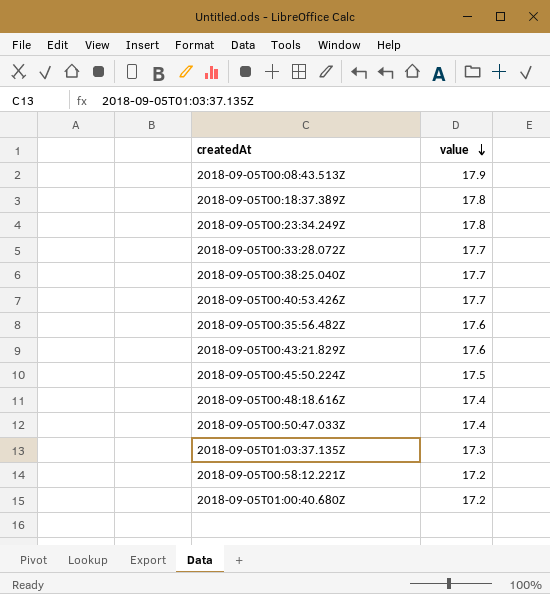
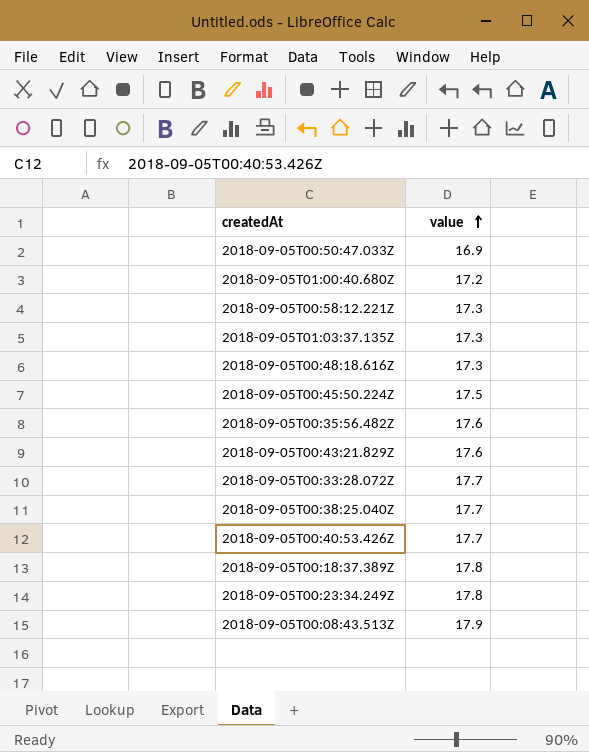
row order: value descending -> value ascending
2018-09-05T00:50:47.033Z | value: 17.4 -> 16.9
2018-09-05T00:58:12.221Z | value: 17.2 -> 17.3
2018-09-05T00:48:18.616Z | value: 17.4 -> 17.3

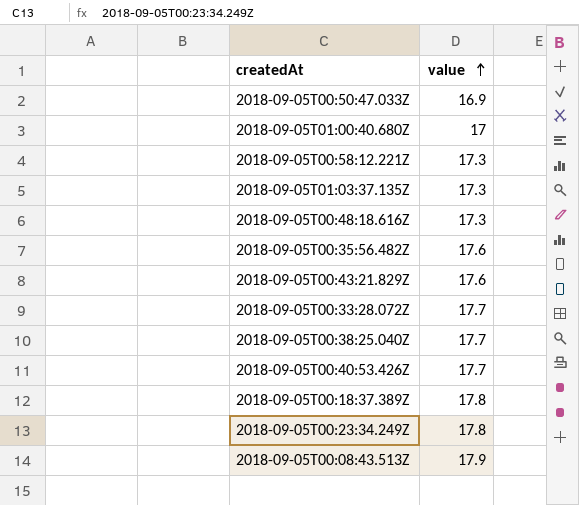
row 2018-09-05T00:45:50.224Z: 17.5 -> none
2018-09-05T01:00:40.680Z | value: 17.2 -> 17

